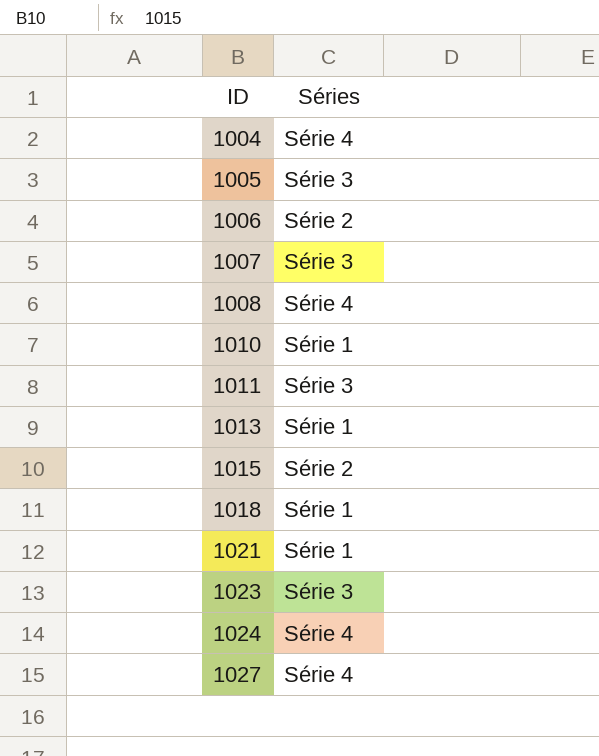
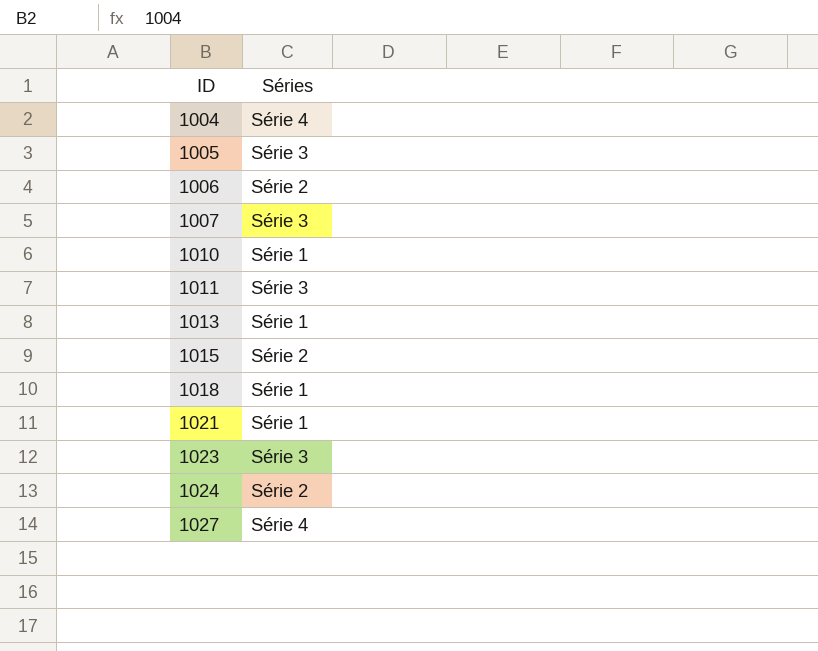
row 1008: Série 4 -> none
1024 | Séries: Série 4 -> Série 2

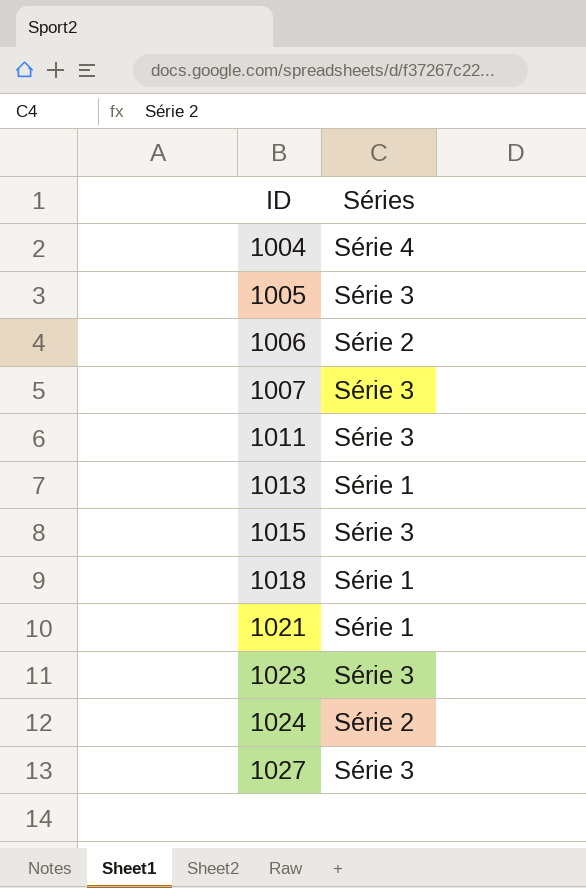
row 1010: Série 1 -> none
1015 | Séries: Série 2 -> Série 3
1027 | Séries: Série 4 -> Série 3

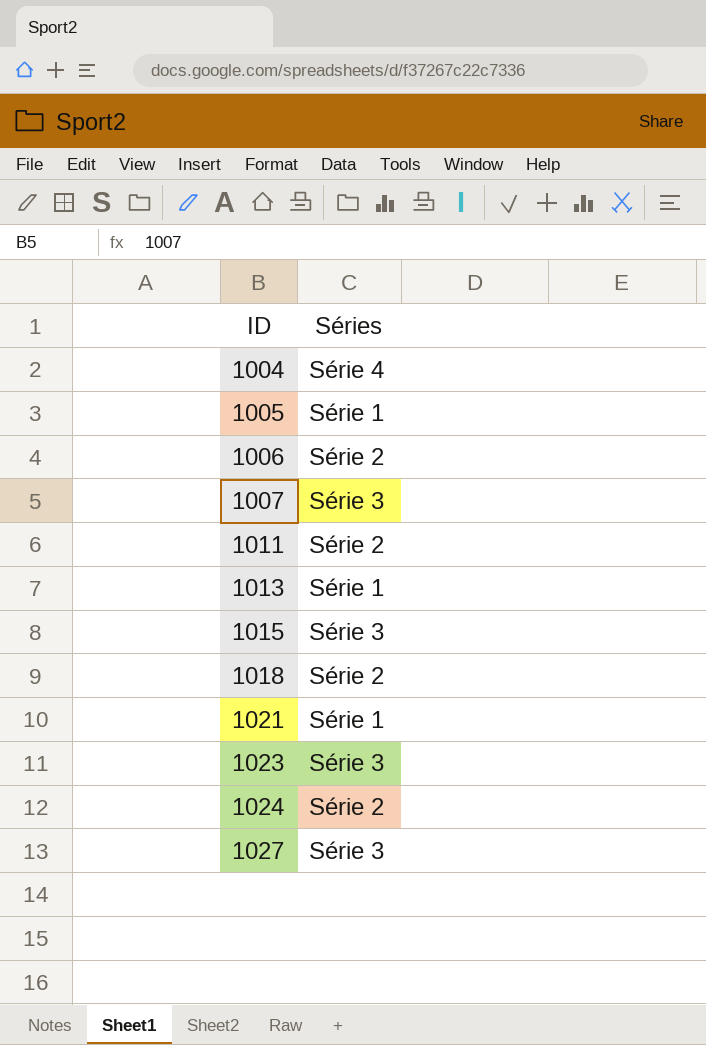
1005 | Séries: Série 3 -> Série 1
1011 | Séries: Série 3 -> Série 2
1018 | Séries: Série 1 -> Série 2

